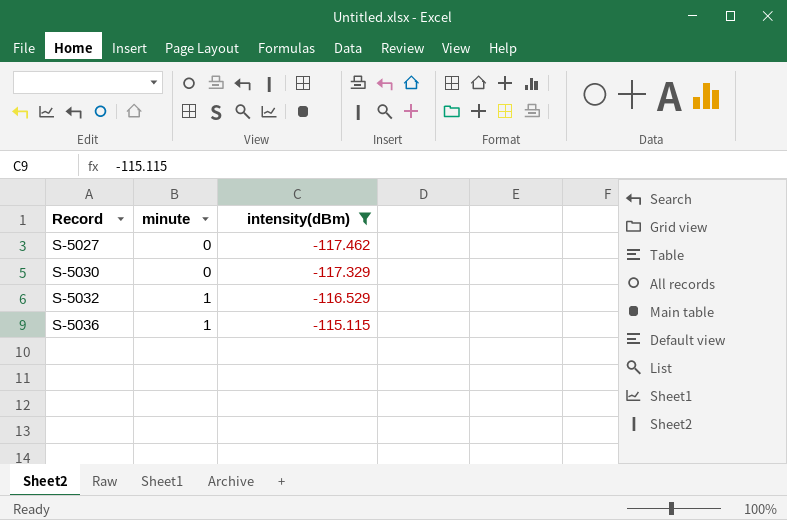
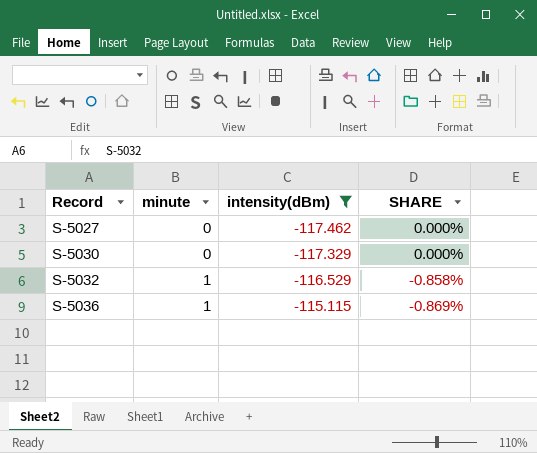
column SHARE | formula: none -> [minute] / [intensity(dBm)]

